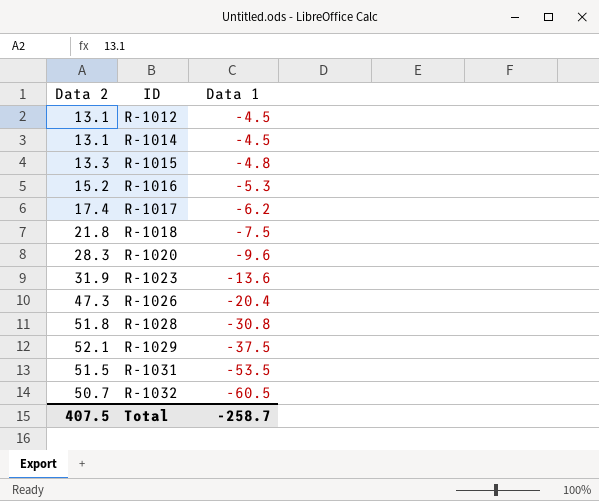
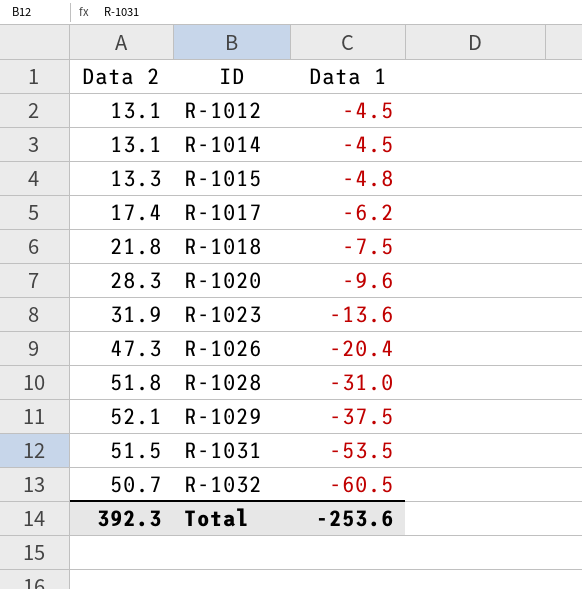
row R-1016: 15.2 | -5.3 -> none
R-1028 | Data 1: -30.8 -> -31.0
Total | Data 2: 407.5 -> 392.3
Total | Data 1: -258.7 -> -253.6

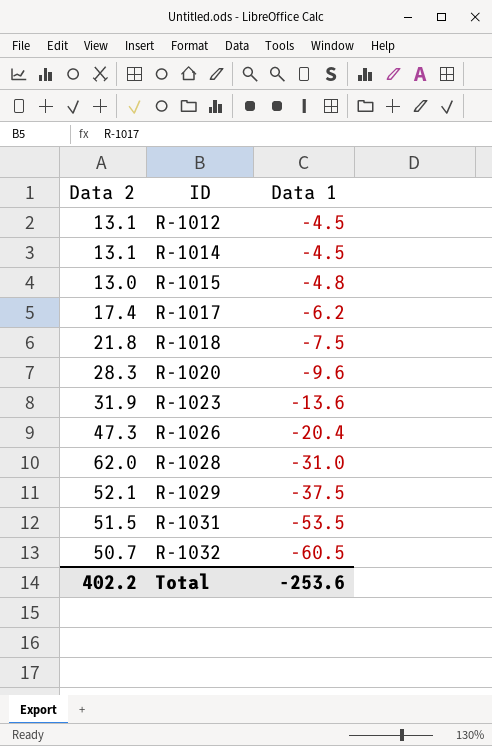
R-1015 | Data 2: 13.3 -> 13.0
R-1028 | Data 2: 51.8 -> 62.0
Total | Data 2: 392.3 -> 402.2

